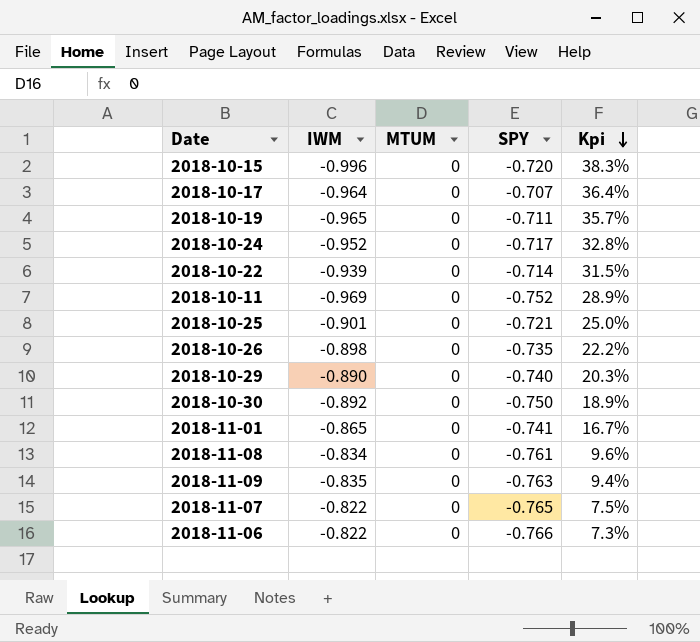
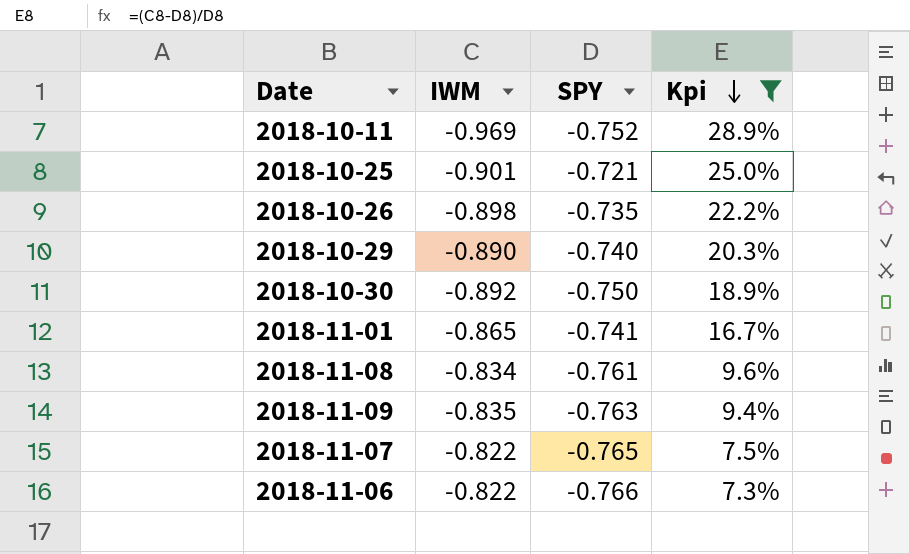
filter: none -> Kpi <= 28.9%
column MTUM | position: 3 -> none

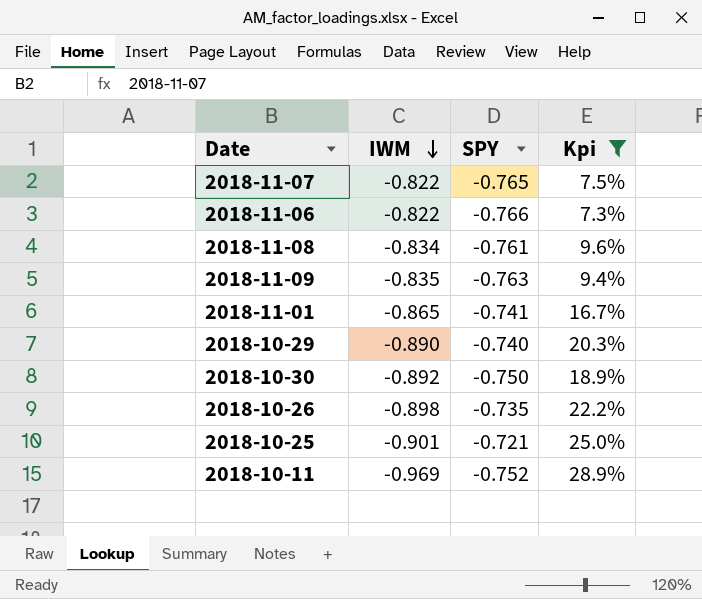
row order: Kpi descending -> IWM descending

